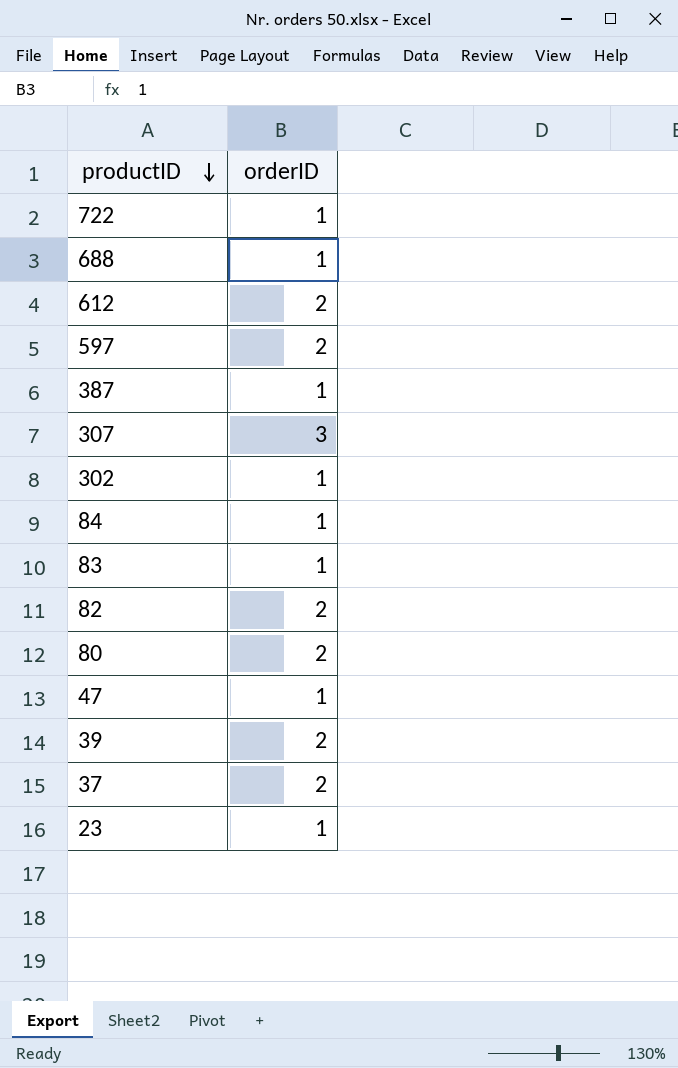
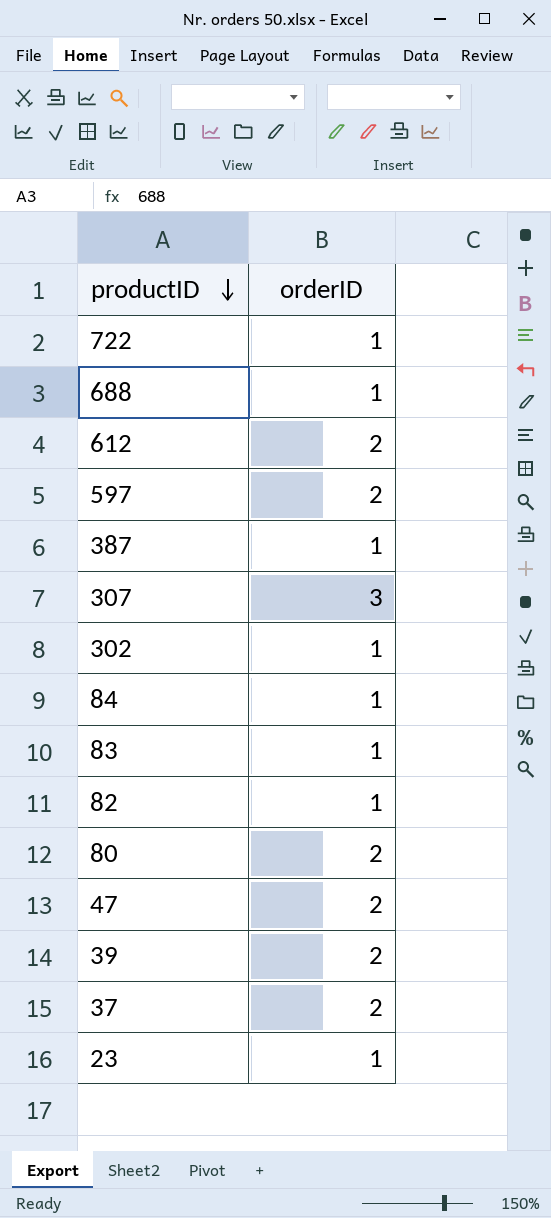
82 | orderID: 2 -> 1
47 | orderID: 1 -> 2

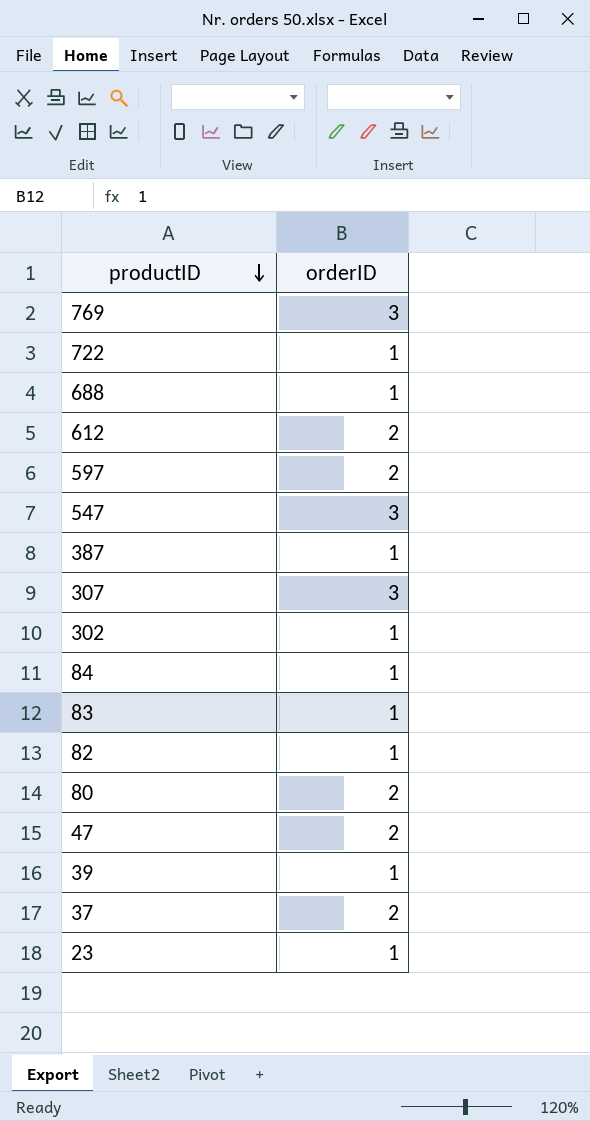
row 769: none -> 3
row 547: none -> 3
39 | orderID: 2 -> 1

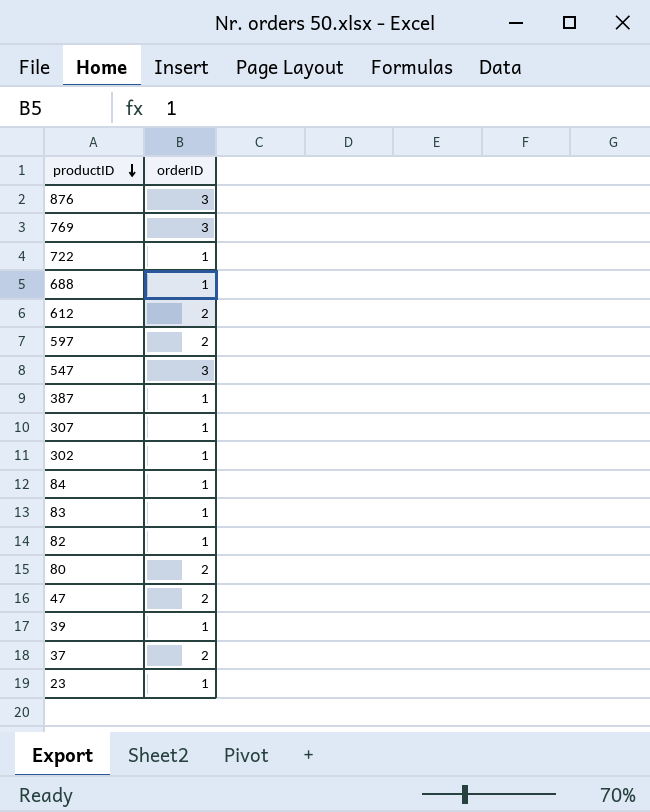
row 876: none -> 3
307 | orderID: 3 -> 1

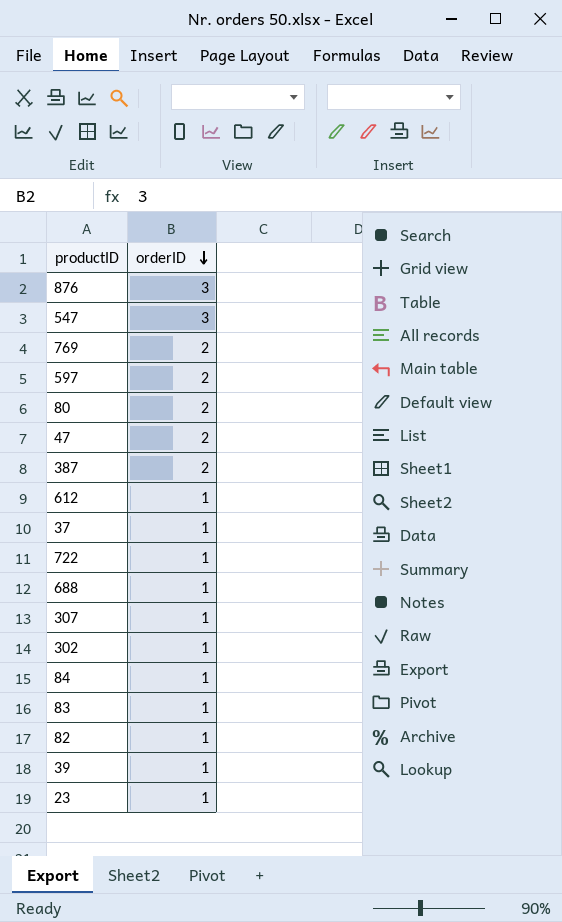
row order: productID descending -> orderID descending
769 | orderID: 3 -> 2
387 | orderID: 1 -> 2
612 | orderID: 2 -> 1
37 | orderID: 2 -> 1

